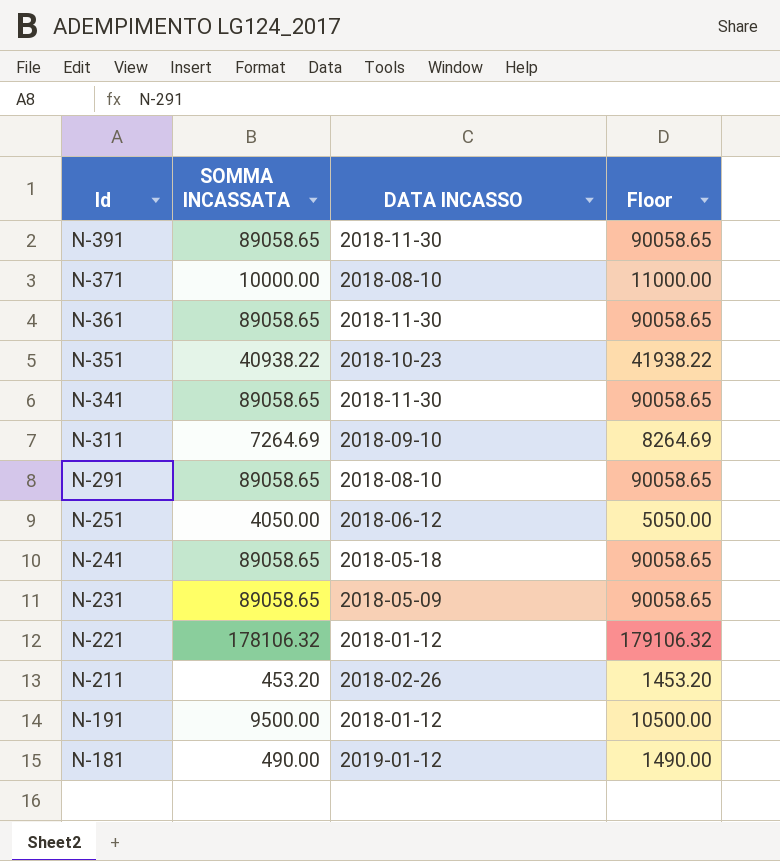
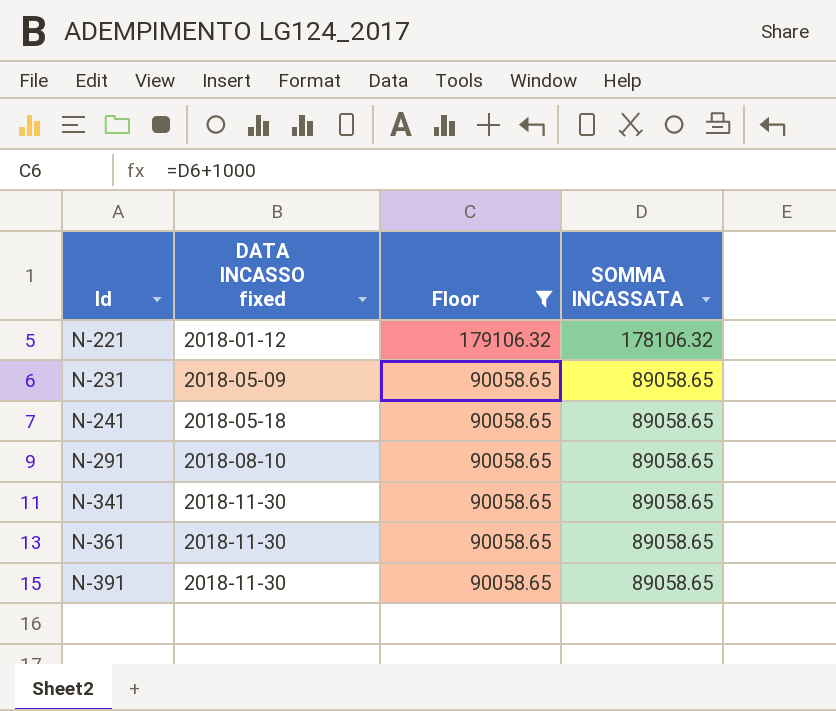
filter: none -> Floor >= 90058.65
row order: Id descending -> Id ascending
column name: DATA INCASSO -> DATA INCASSO fixed
column SOMMA INCASSATA | position: 2 -> 4

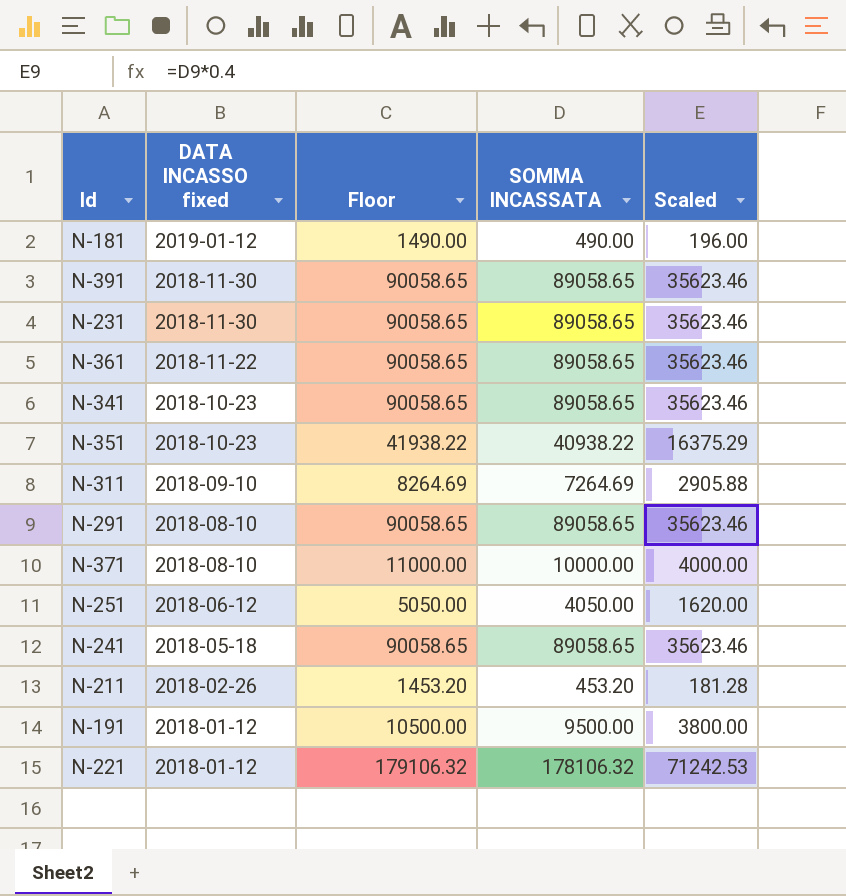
filter: Floor >= 90058.65 -> none
row order: Id ascending -> DATA INCASSO fixed descending
column Scaled | formula: none -> [SOMMA INCASSATA] * 0.4
N-231 | DATA INCASSO fixed: 2018-05-09 -> 2018-11-30
N-361 | DATA INCASSO fixed: 2018-11-30 -> 2018-11-22
N-341 | DATA INCASSO fixed: 2018-11-30 -> 2018-10-23

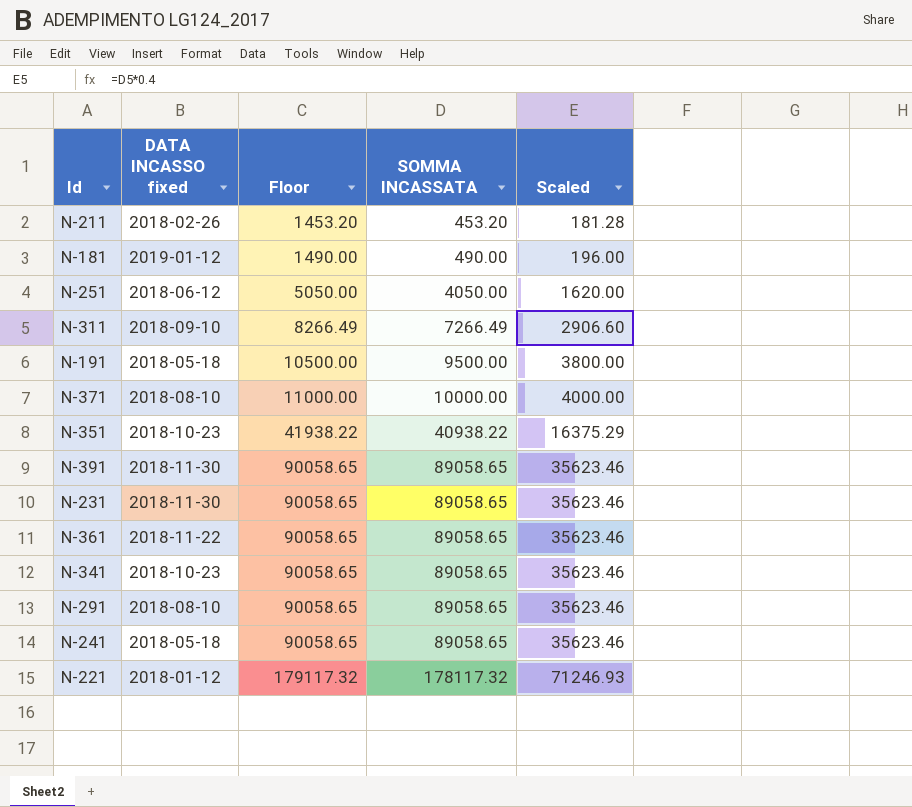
row order: DATA INCASSO fixed descending -> Floor ascending
N-311 | Floor: 8264.69 -> 8266.49
N-311 | SOMMA INCASSATA: 7264.69 -> 7266.49
N-311 | Scaled: 2905.88 -> 2906.60
N-191 | DATA INCASSO fixed: 2018-01-12 -> 2018-05-18
N-221 | Floor: 179106.32 -> 179117.32
N-221 | SOMMA INCASSATA: 178106.32 -> 178117.32
N-221 | Scaled: 71242.53 -> 71246.93

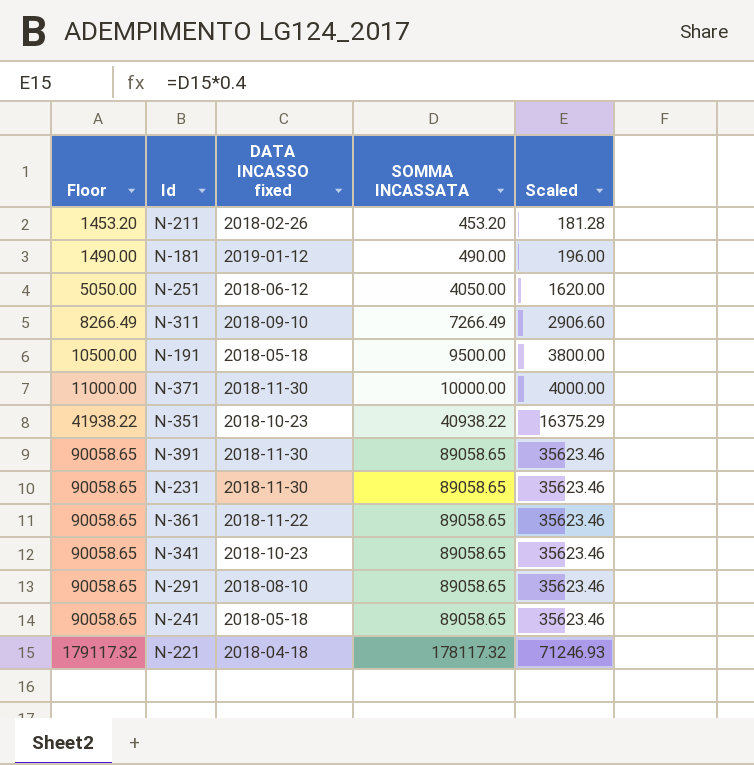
column Floor | position: 3 -> 1
N-371 | DATA INCASSO fixed: 2018-08-10 -> 2018-11-30
N-221 | DATA INCASSO fixed: 2018-01-12 -> 2018-04-18

